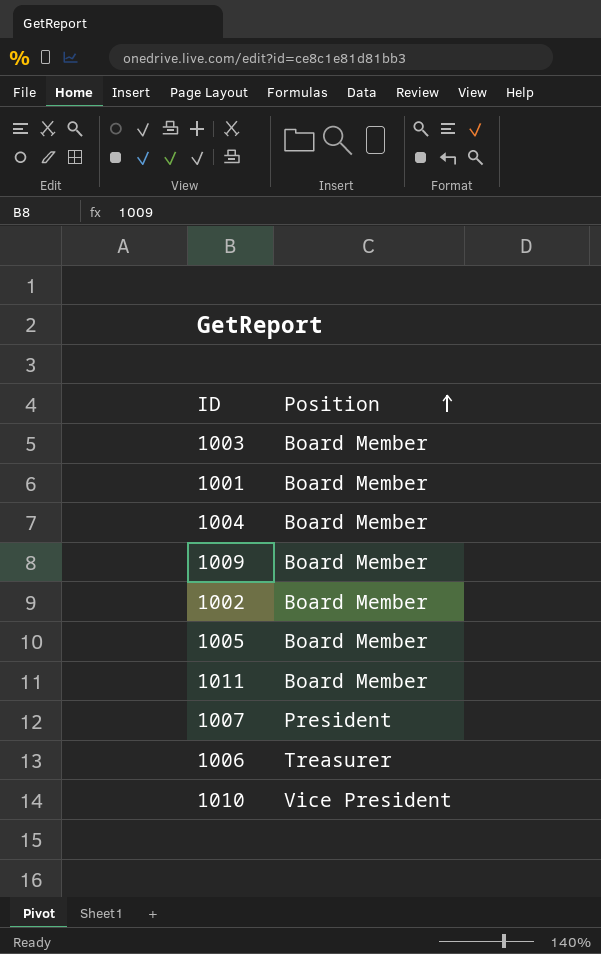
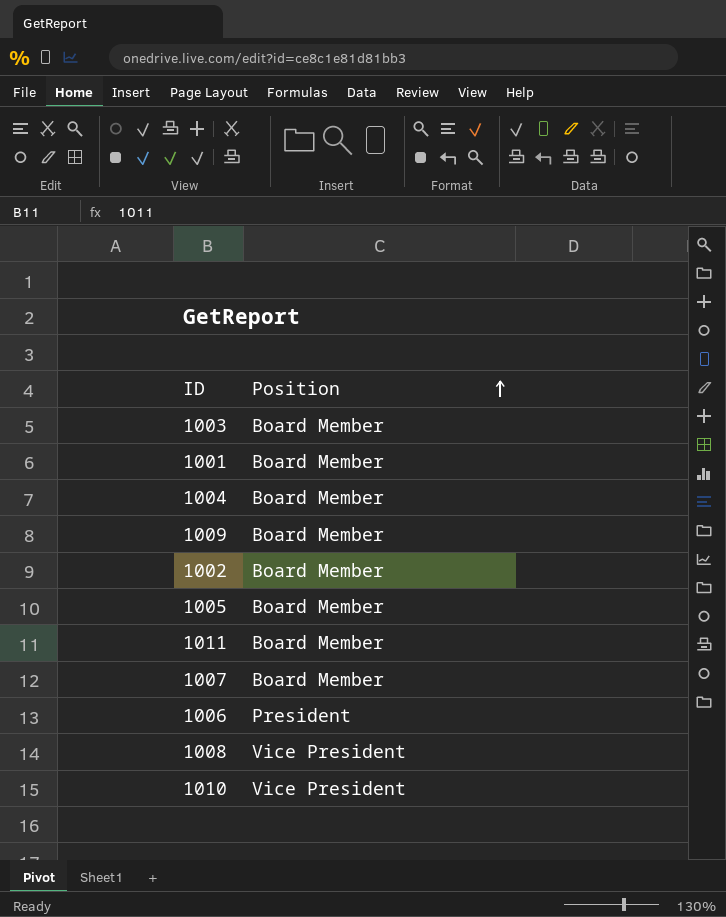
1007 | Position: President -> Board Member
1006 | Position: Treasurer -> President
row 1008: none -> Vice President

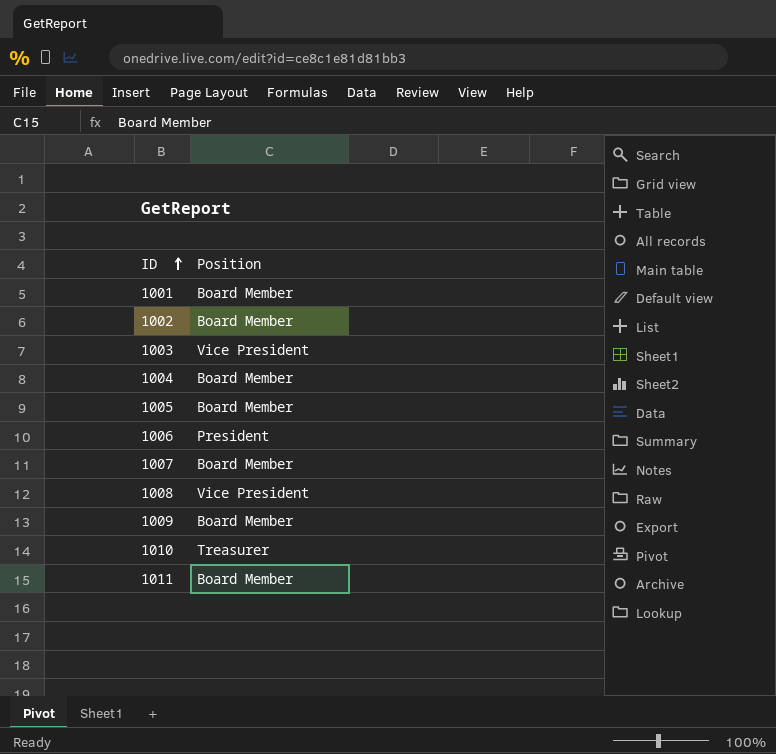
row order: Position ascending -> ID ascending
1003 | Position: Board Member -> Vice President
1010 | Position: Vice President -> Treasurer

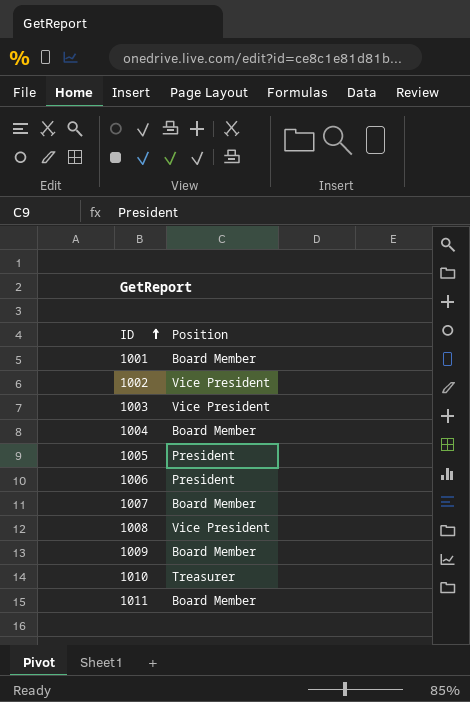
1002 | Position: Board Member -> Vice President
1005 | Position: Board Member -> President

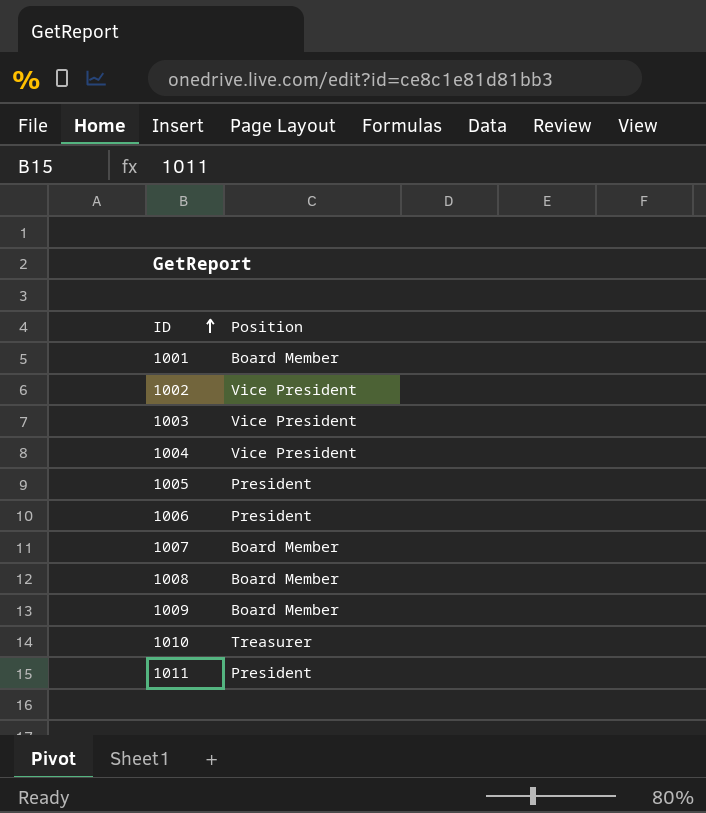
1004 | Position: Board Member -> Vice President
1008 | Position: Vice President -> Board Member
1011 | Position: Board Member -> President

